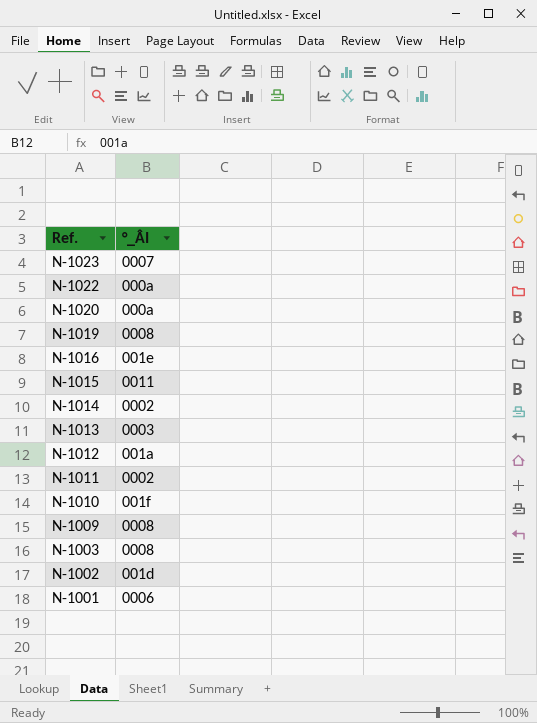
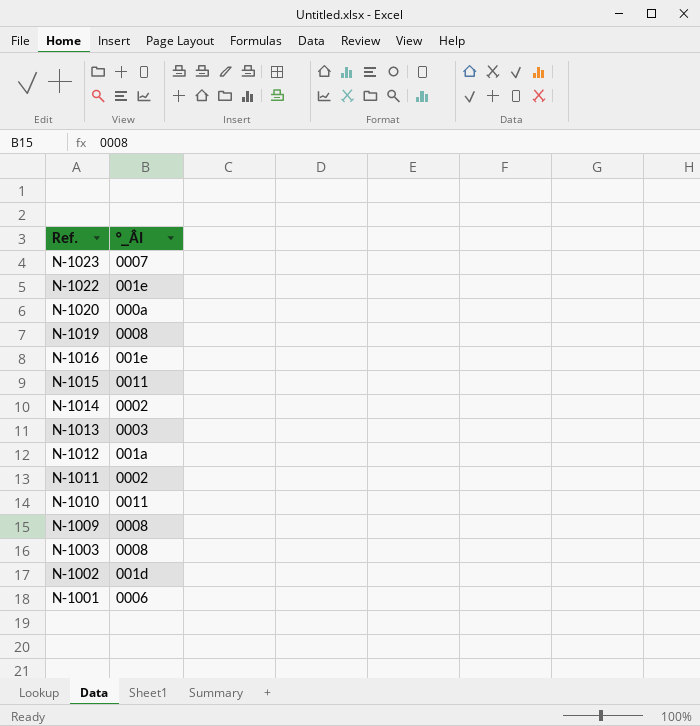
N-1022 | °_ÂI: 000a -> 001e
N-1010 | °_ÂI: 001f -> 0011

